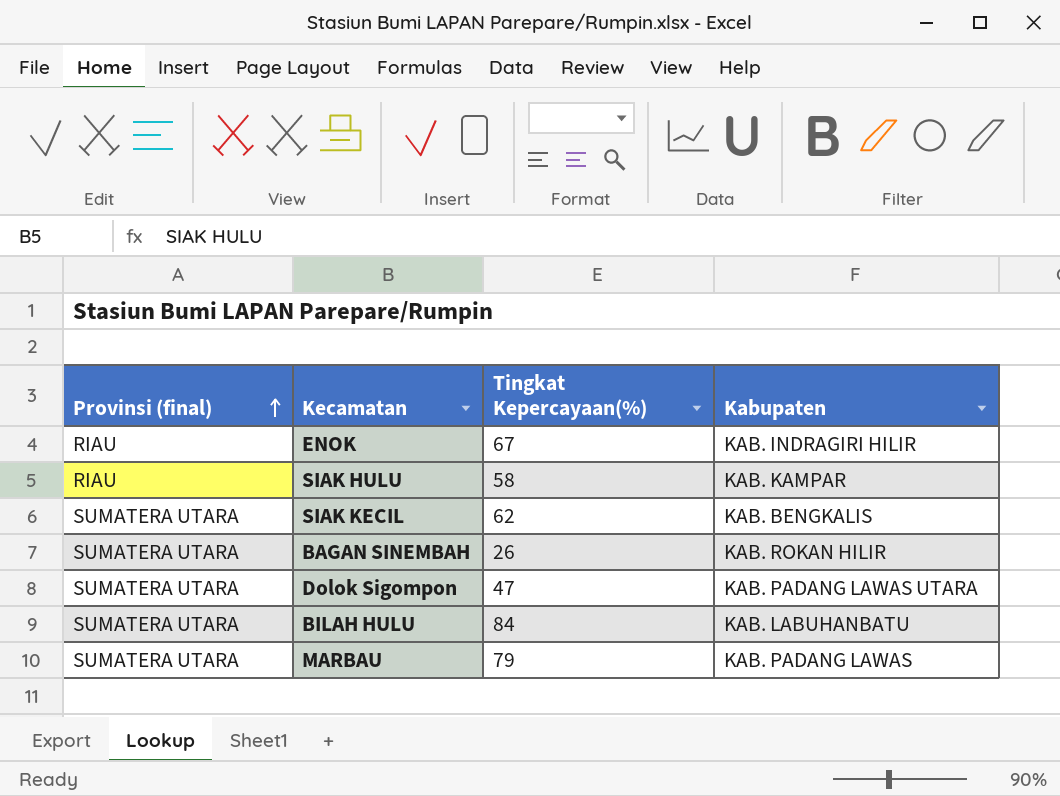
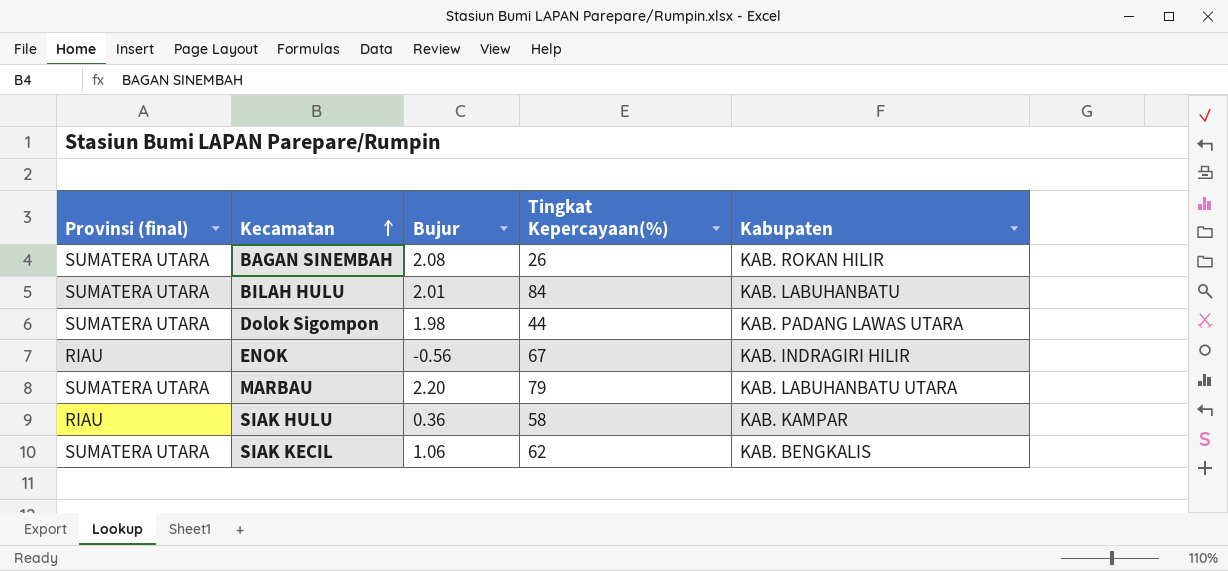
row order: Provinsi (final) ascending -> Kecamatan ascending
column Bujur | position: none -> 3
Dolok Sigompon | Tingkat Kepercayaan(%): 47 -> 44
MARBAU | Kabupaten: KAB. PADANG LAWAS -> KAB. LABUHANBATU UTARA

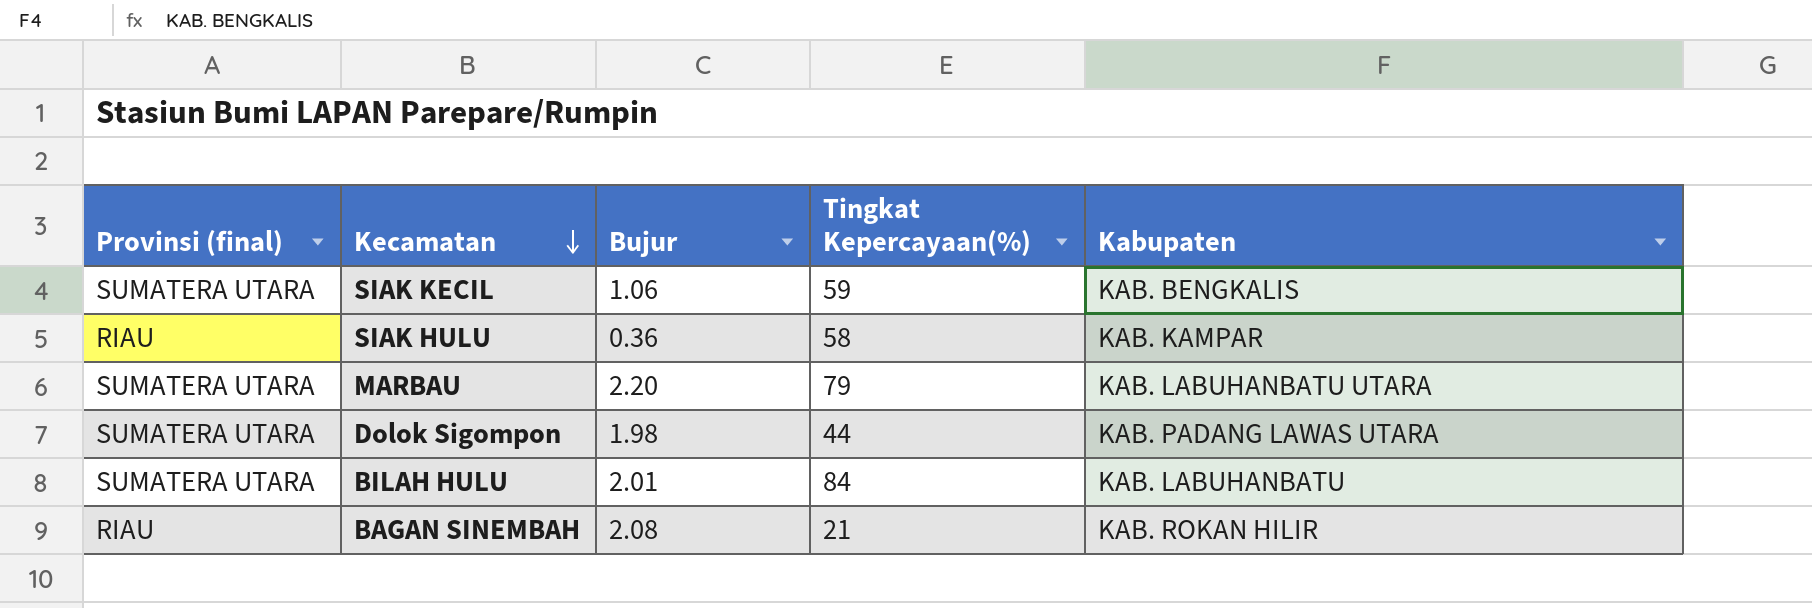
row order: Kecamatan ascending -> Kecamatan descending
row ENOK: RIAU | -0.56 | 67 | KAB. INDRAGIRI HILIR -> none
SIAK KECIL | Tingkat Kepercayaan(%): 62 -> 59
BAGAN SINEMBAH | Provinsi (final): SUMATERA UTARA -> RIAU
BAGAN SINEMBAH | Tingkat Kepercayaan(%): 26 -> 21

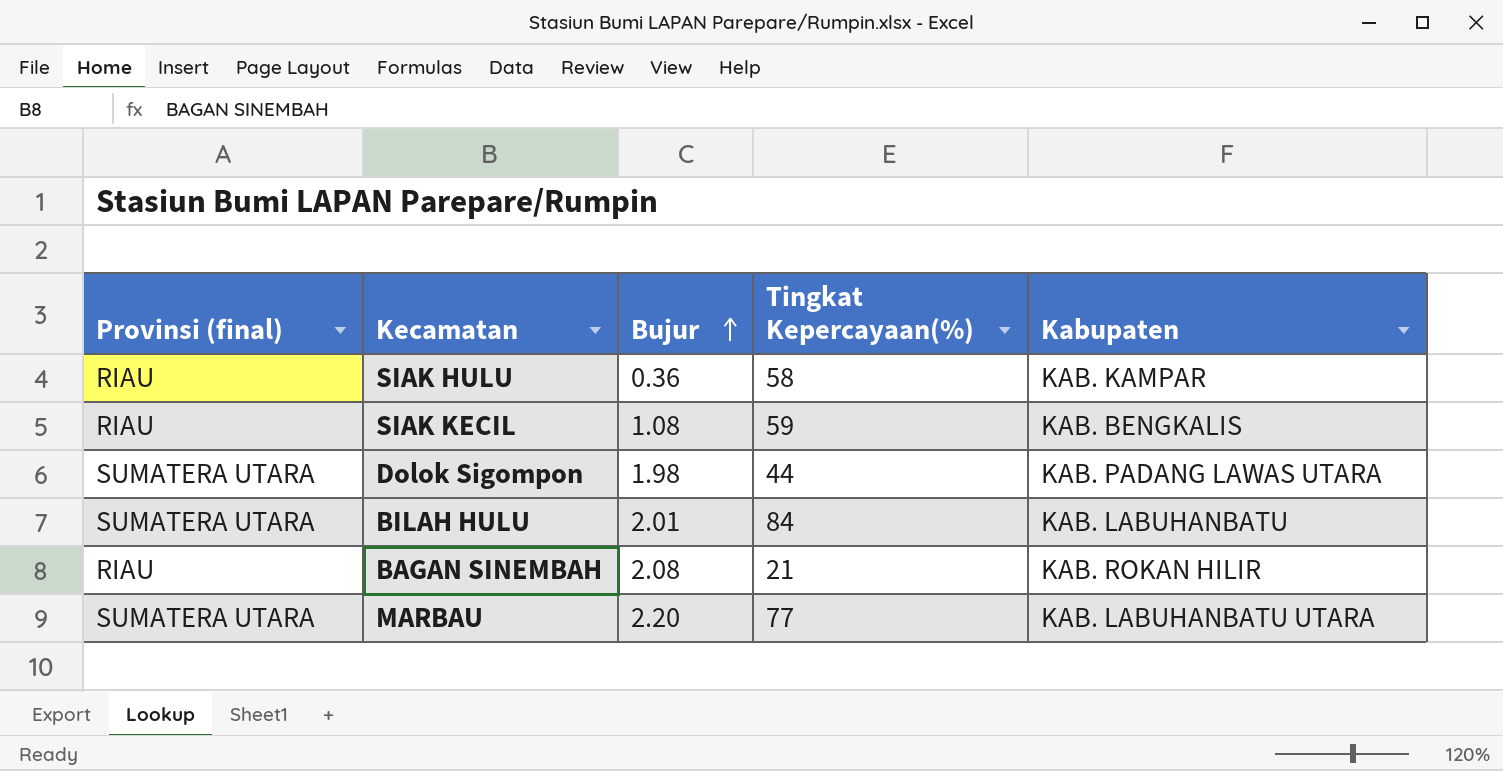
row order: Kecamatan descending -> Bujur ascending
SIAK KECIL | Provinsi (final): SUMATERA UTARA -> RIAU
SIAK KECIL | Bujur: 1.06 -> 1.08
MARBAU | Tingkat Kepercayaan(%): 79 -> 77

